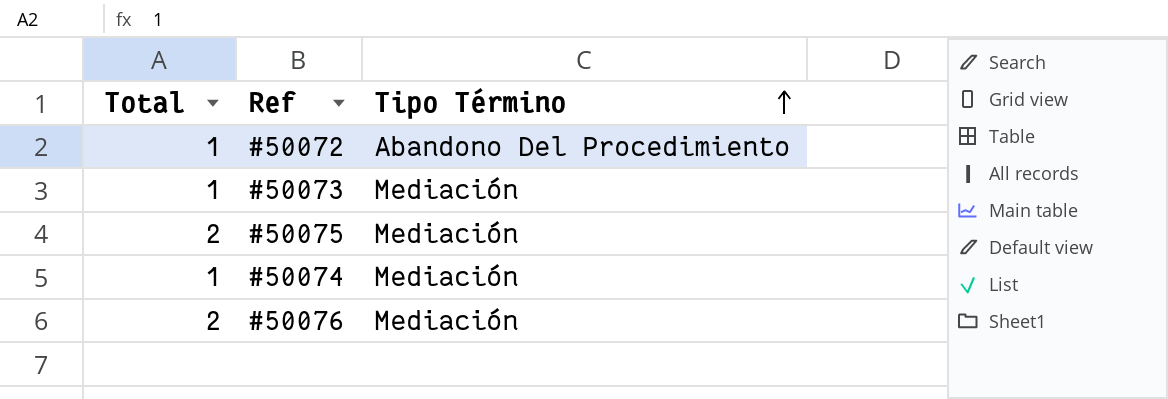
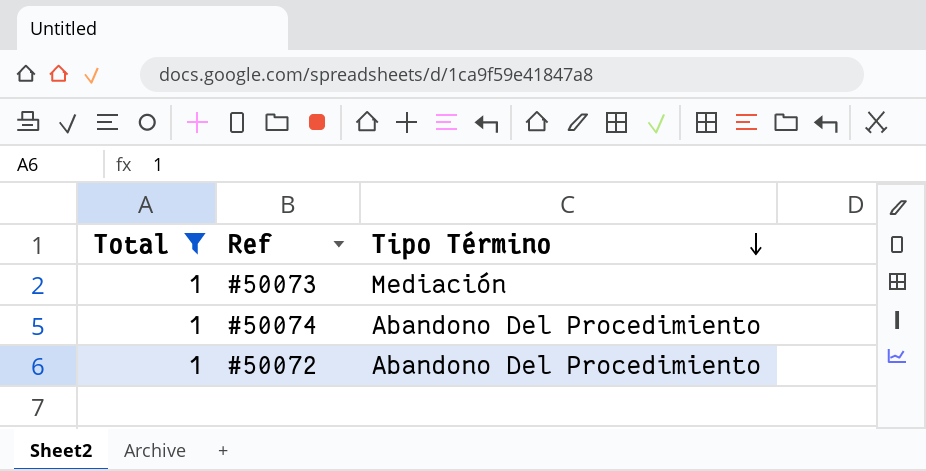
filter: none -> Total = 1
row order: Tipo Término ascending -> Tipo Término descending
#50074 | Tipo Término: Mediación -> Abandono Del Procedimiento

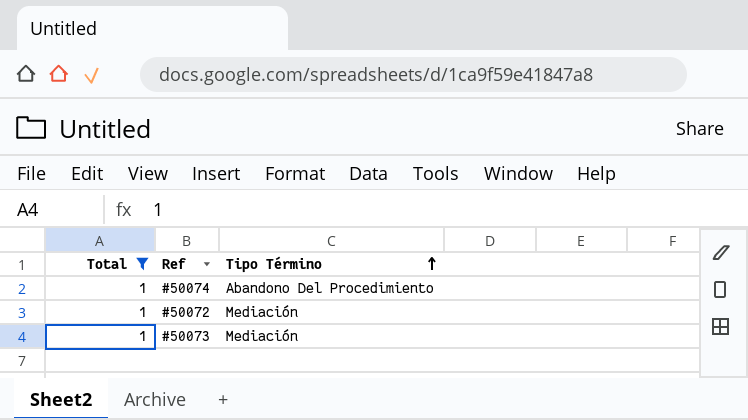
row order: Tipo Término descending -> Tipo Término ascending
#50072 | Tipo Término: Abandono Del Procedimiento -> Mediación

